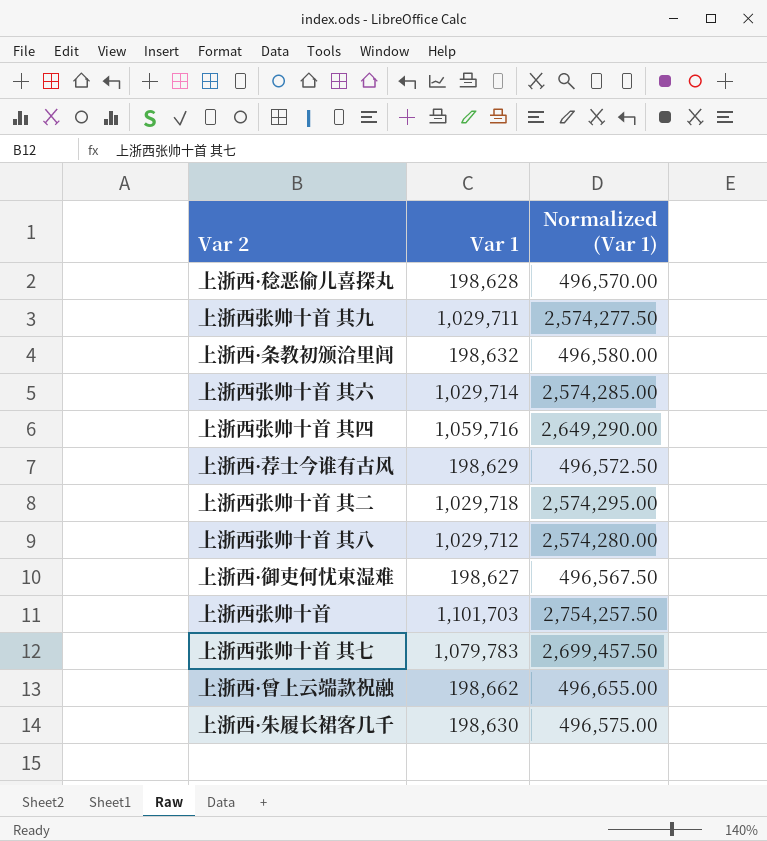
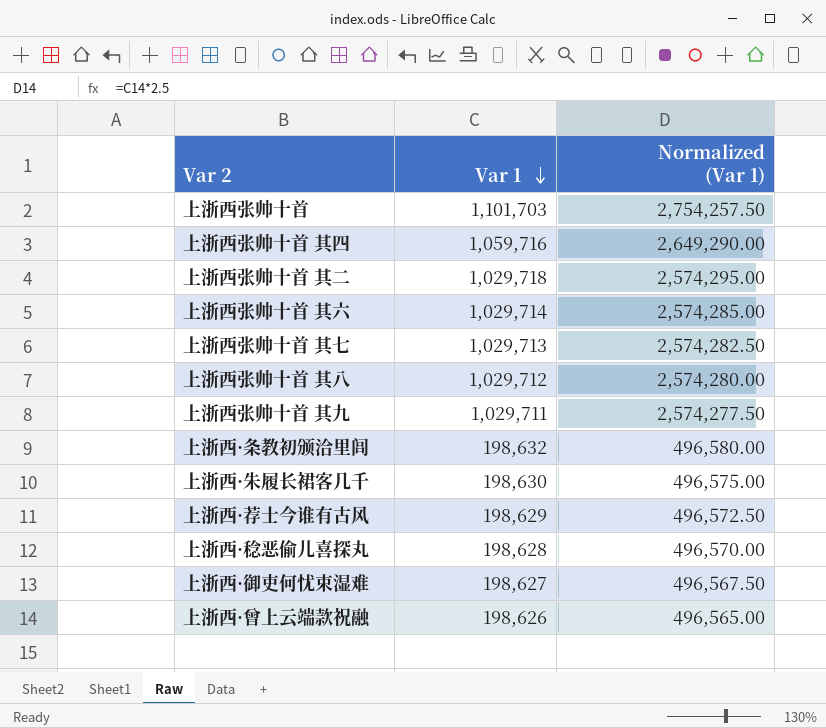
row order: none -> Var 1 descending
上浙西张帅十首 其七 | Var 1: 1,079,783 -> 1,029,713
上浙西张帅十首 其七 | Normalized (Var 1): 2,699,457.50 -> 2,574,282.50
上浙西·曾上云端款祝融 | Var 1: 198,662 -> 198,626
上浙西·曾上云端款祝融 | Normalized (Var 1): 496,655.00 -> 496,565.00

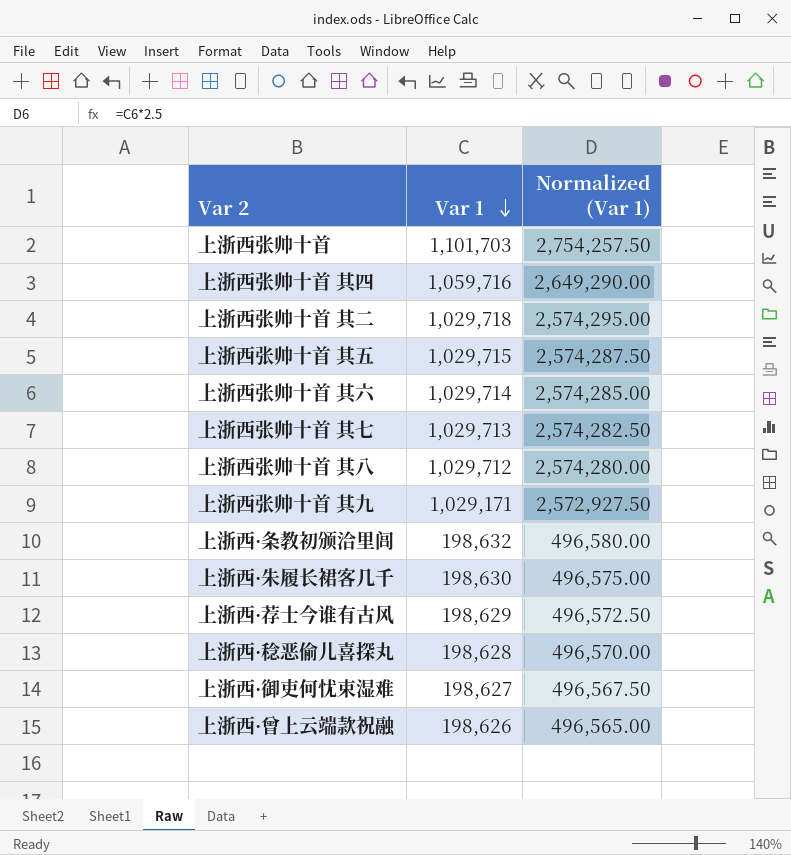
row 上浙西张帅十首 其五: none -> 1,029,715 | 2,574,287.50
上浙西张帅十首 其九 | Var 1: 1,029,711 -> 1,029,171
上浙西张帅十首 其九 | Normalized (Var 1): 2,574,277.50 -> 2,572,927.50

